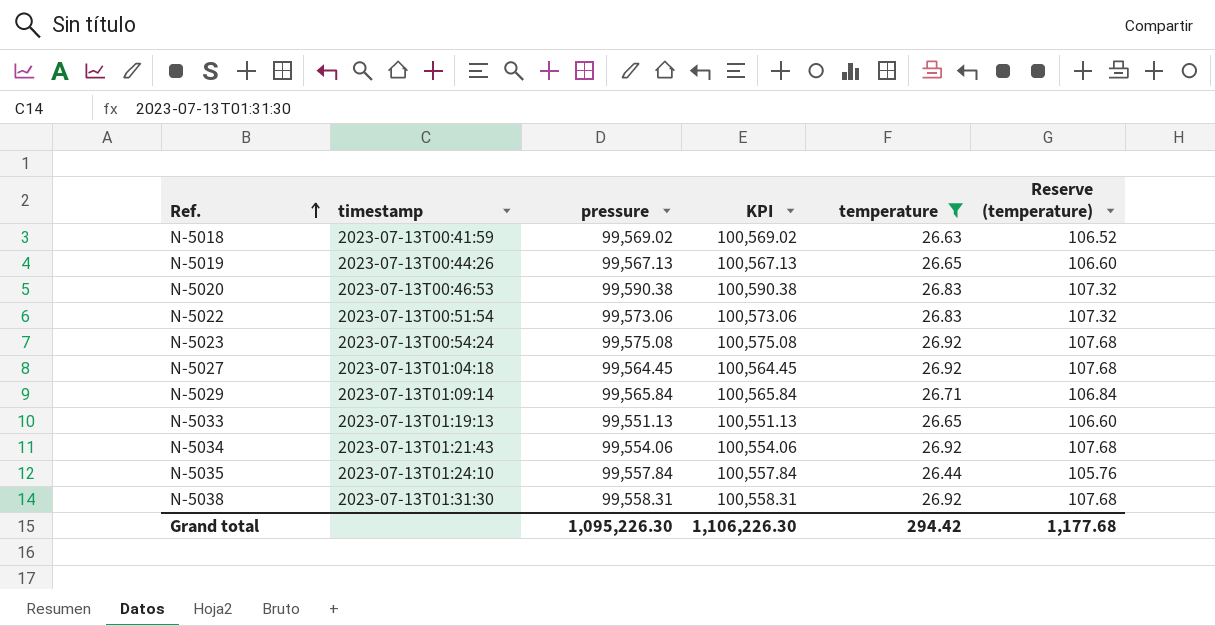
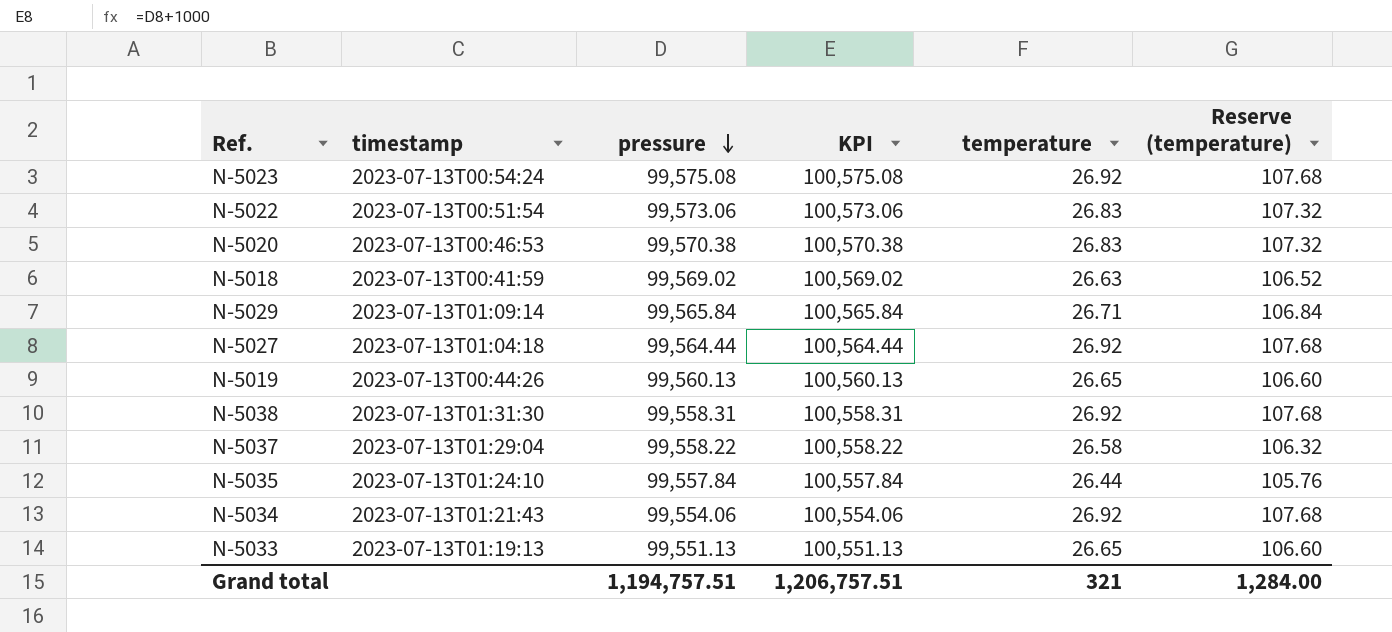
filter: temperature != 26.58 -> none
row order: Ref. ascending -> pressure descending
N-5020 | pressure: 99,590.38 -> 99,570.38
N-5020 | KPI: 100,590.38 -> 100,570.38
N-5027 | pressure: 99,564.45 -> 99,564.44
N-5027 | KPI: 100,564.45 -> 100,564.44
N-5019 | pressure: 99,567.13 -> 99,560.13
N-5019 | KPI: 100,567.13 -> 100,560.13
Grand total | pressure: 1,095,226.30 -> 1,194,757.51
Grand total | KPI: 1,106,226.30 -> 1,206,757.51
Grand total | temperature: 294.42 -> 321
Grand total | Reserve (temperature): 1,177.68 -> 1,284.00

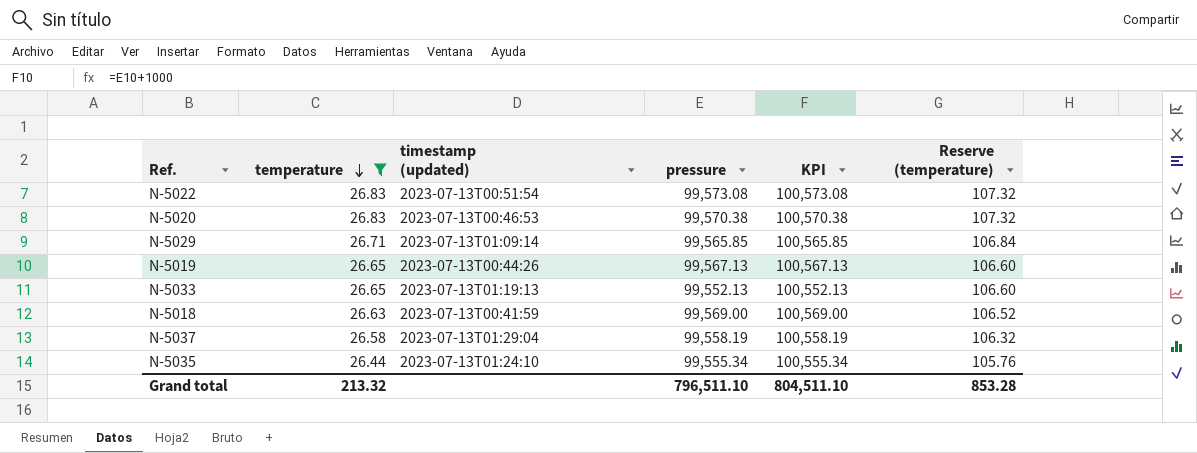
filter: none -> temperature != 26.92
row order: pressure descending -> temperature descending
column temperature | position: 5 -> 2
column name: timestamp -> timestamp (updated)
N-5022 | pressure: 99,573.06 -> 99,573.08
N-5022 | KPI: 100,573.06 -> 100,573.08
N-5029 | pressure: 99,565.84 -> 99,565.85
N-5029 | KPI: 100,565.84 -> 100,565.85
N-5019 | pressure: 99,560.13 -> 99,567.13
N-5019 | KPI: 100,560.13 -> 100,567.13
N-5033 | pressure: 99,551.13 -> 99,552.13
N-5033 | KPI: 100,551.13 -> 100,552.13
N-5018 | pressure: 99,569.02 -> 99,569.00
N-5018 | KPI: 100,569.02 -> 100,569.00
N-5037 | pressure: 99,558.22 -> 99,558.19
N-5037 | KPI: 100,558.22 -> 100,558.19
N-5035 | pressure: 99,557.84 -> 99,555.34
N-5035 | KPI: 100,557.84 -> 100,555.34
Grand total | temperature: 321 -> 213.32
Grand total | pressure: 1,194,757.51 -> 796,511.10
Grand total | KPI: 1,206,757.51 -> 804,511.10
Grand total | Reserve (temperature): 1,284.00 -> 853.28

